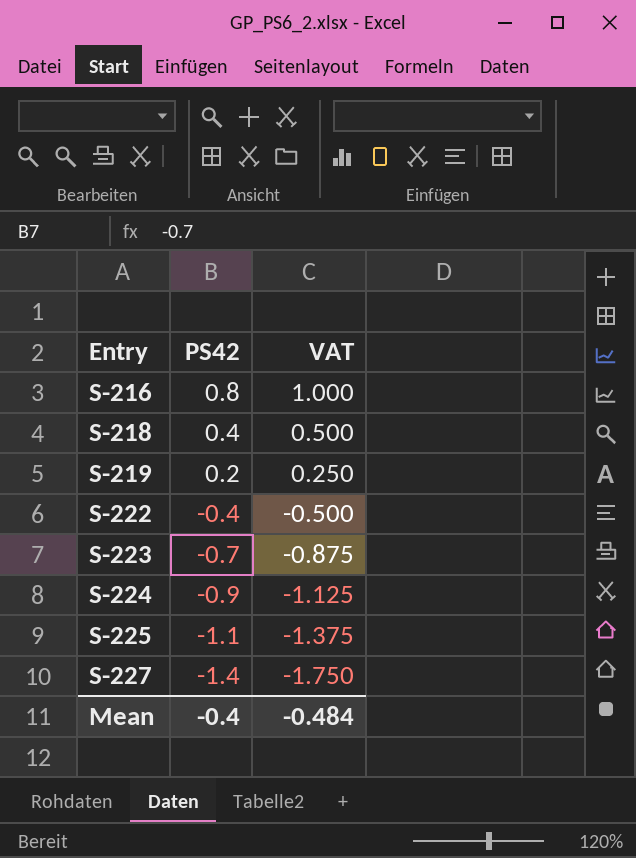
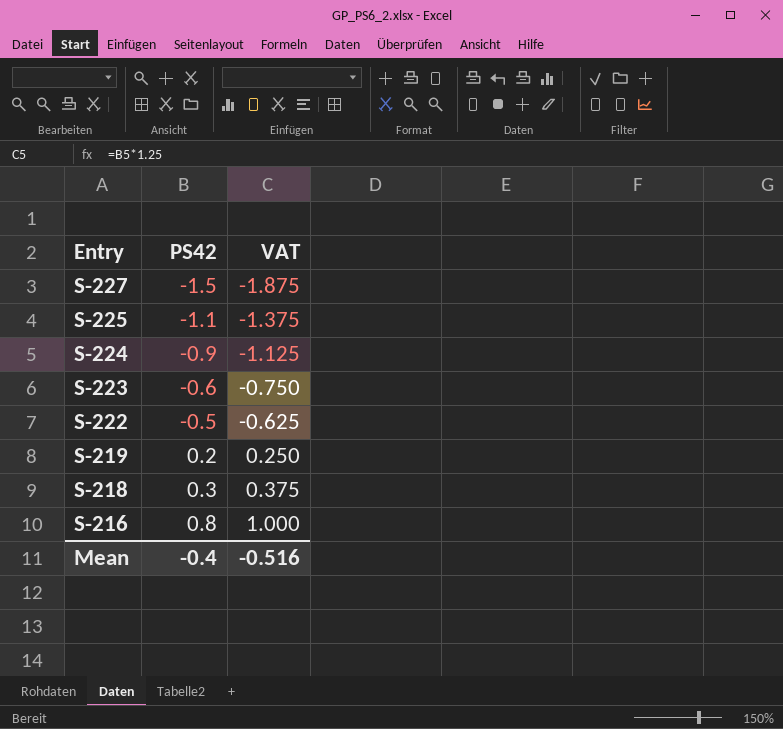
row order: Entry ascending -> Entry descending
S-227 | PS42: -1.4 -> -1.5
S-227 | VAT: -1.750 -> -1.875
S-223 | PS42: -0.7 -> -0.6
S-223 | VAT: -0.875 -> -0.750
S-222 | PS42: -0.4 -> -0.5
S-222 | VAT: -0.500 -> -0.625
S-218 | PS42: 0.4 -> 0.3
S-218 | VAT: 0.500 -> 0.375
Mean | VAT: -0.484 -> -0.516

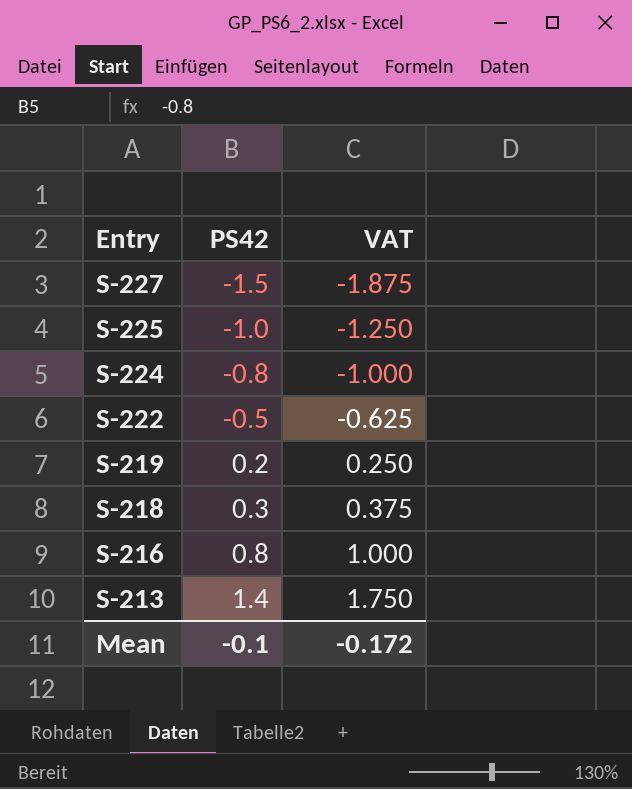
row S-223: -0.6 | -0.750 -> none
S-225 | PS42: -1.1 -> -1.0
S-225 | VAT: -1.375 -> -1.250
S-224 | PS42: -0.9 -> -0.8
S-224 | VAT: -1.125 -> -1.000
row S-213: none -> 1.4 | 1.750
Mean | PS42: -0.4 -> -0.1
Mean | VAT: -0.516 -> -0.172

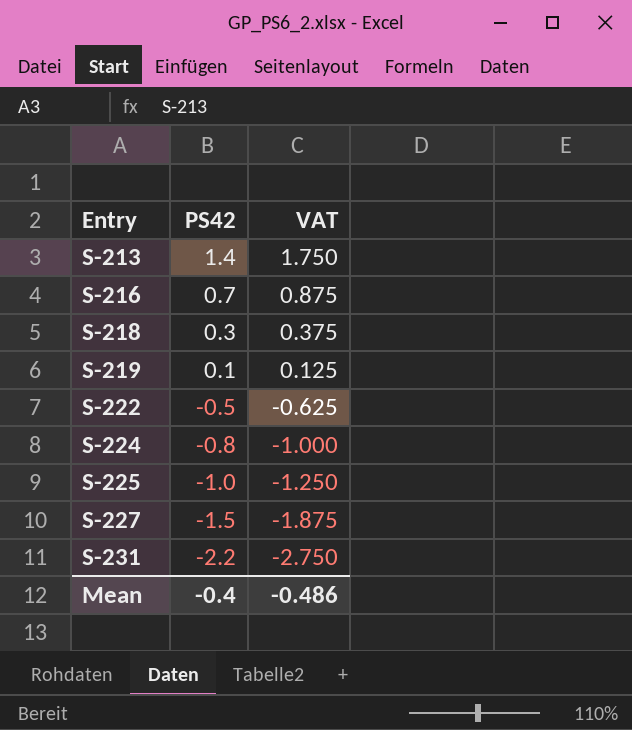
row order: Entry descending -> Entry ascending
S-216 | PS42: 0.8 -> 0.7
S-216 | VAT: 1.000 -> 0.875
S-219 | PS42: 0.2 -> 0.1
S-219 | VAT: 0.250 -> 0.125
row S-231: none -> -2.2 | -2.750
Mean | PS42: -0.1 -> -0.4
Mean | VAT: -0.172 -> -0.486

